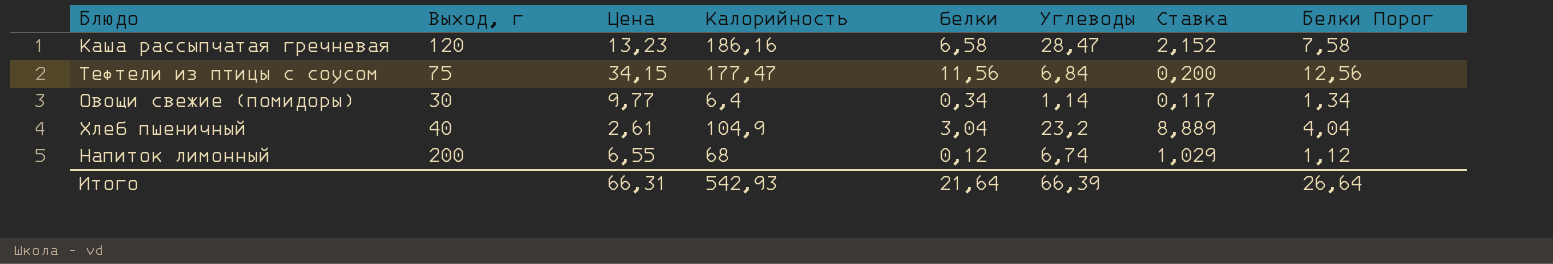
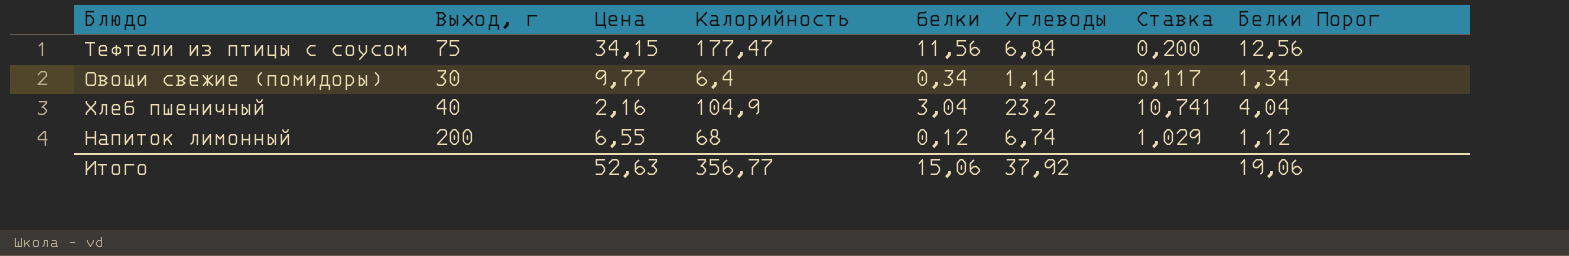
row Каша рассыпчатая гречневая: 120 | 13,23 | 186,16 | 6,58 | 28,47 | 2,152 | 7,58 -> none
Хлеб пшеничный | Цена: 2,61 -> 2,16
Хлеб пшеничный | Ставка: 8,889 -> 10,741
Итого | Цена: 66,31 -> 52,63
Итого | Калорийность: 542,93 -> 356,77
Итого | белки: 21,64 -> 15,06
Итого | Углеводы: 66,39 -> 37,92
Итого | Белки Порог: 26,64 -> 19,06

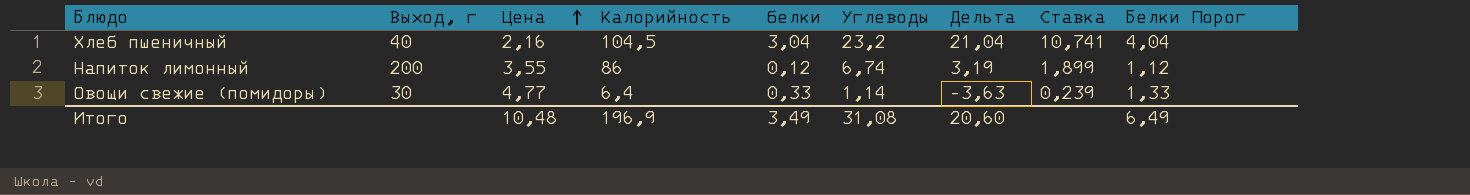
row order: none -> Цена ascending
column Дельта | formula: none -> [Углеводы] - [Цена]
row Тефтели из птицы с соусом: 75 | 34,15 | 177,47 | 11,56 | 6,84 | 0,200 | 12,56 -> none
Хлеб пшеничный | Калорийность: 104,9 -> 104,5
Напиток лимонный | Цена: 6,55 -> 3,55
Напиток лимонный | Калорийность: 68 -> 86
Напиток лимонный | Ставка: 1,029 -> 1,899
Овощи свежие (помидоры) | Цена: 9,77 -> 4,77
Овощи свежие (помидоры) | белки: 0,34 -> 0,33
Овощи свежие (помидоры) | Ставка: 0,117 -> 0,239
Овощи свежие (помидоры) | Белки Порог: 1,34 -> 1,33
Итого | Цена: 52,63 -> 10,48
Итого | Калорийность: 356,77 -> 196,9
Итого | белки: 15,06 -> 3,49
Итого | Углеводы: 37,92 -> 31,08
Итого | Белки Порог: 19,06 -> 6,49

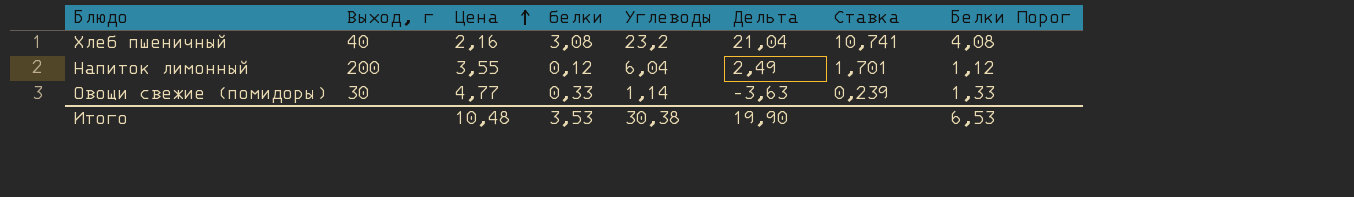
column Калорийность | position: 4 -> none
Хлеб пшеничный | белки: 3,04 -> 3,08
Хлеб пшеничный | Белки Порог: 4,04 -> 4,08
Напиток лимонный | Углеводы: 6,74 -> 6,04
Напиток лимонный | Дельта: 3,19 -> 2,49
Напиток лимонный | Ставка: 1,899 -> 1,701
Итого | белки: 3,49 -> 3,53
Итого | Углеводы: 31,08 -> 30,38
Итого | Дельта: 20,60 -> 19,90
Итого | Белки Порог: 6,49 -> 6,53

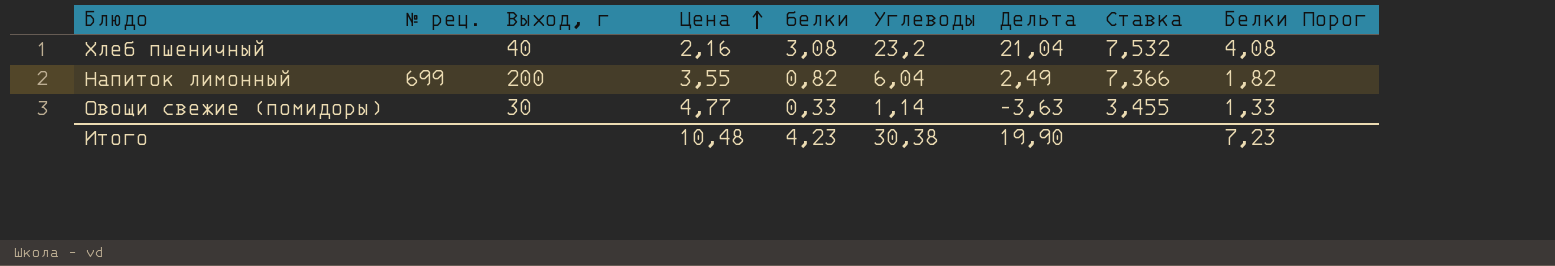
column № рец. | position: none -> 2
column Ставка | formula: [Углеводы] / [Цена] -> [Углеводы] / [белки]
Напиток лимонный | белки: 0,12 -> 0,82
Напиток лимонный | Белки Порог: 1,12 -> 1,82
Итого | белки: 3,53 -> 4,23
Итого | Белки Порог: 6,53 -> 7,23

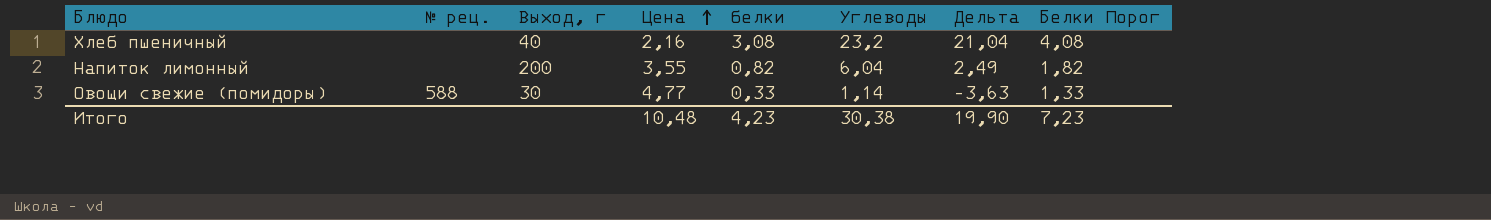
column Ставка | formula: [Углеводы] / [белки] -> none
Напиток лимонный | № рец.: 699 -> none
Овощи свежие (помидоры) | № рец.: none -> 588

